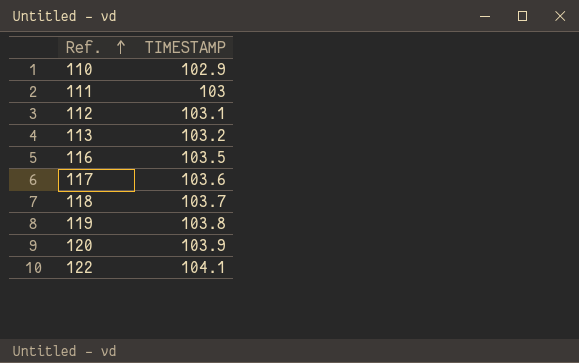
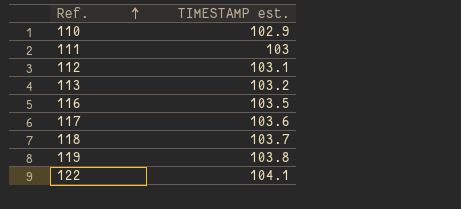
column name: TIMESTAMP -> TIMESTAMP est.
row 120: 103.9 -> none

